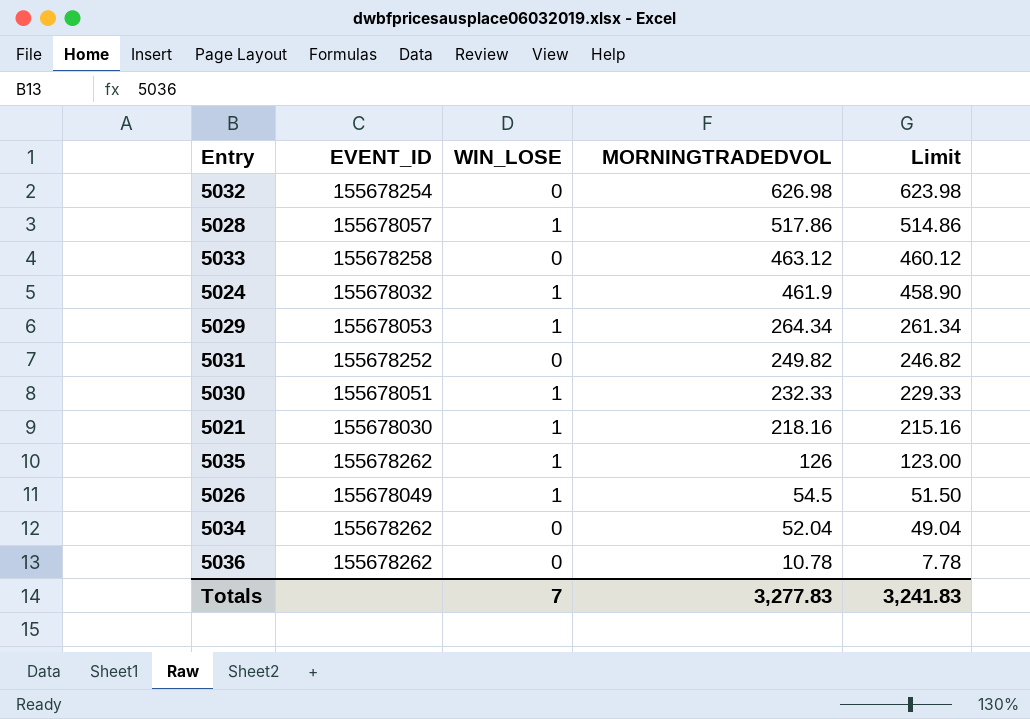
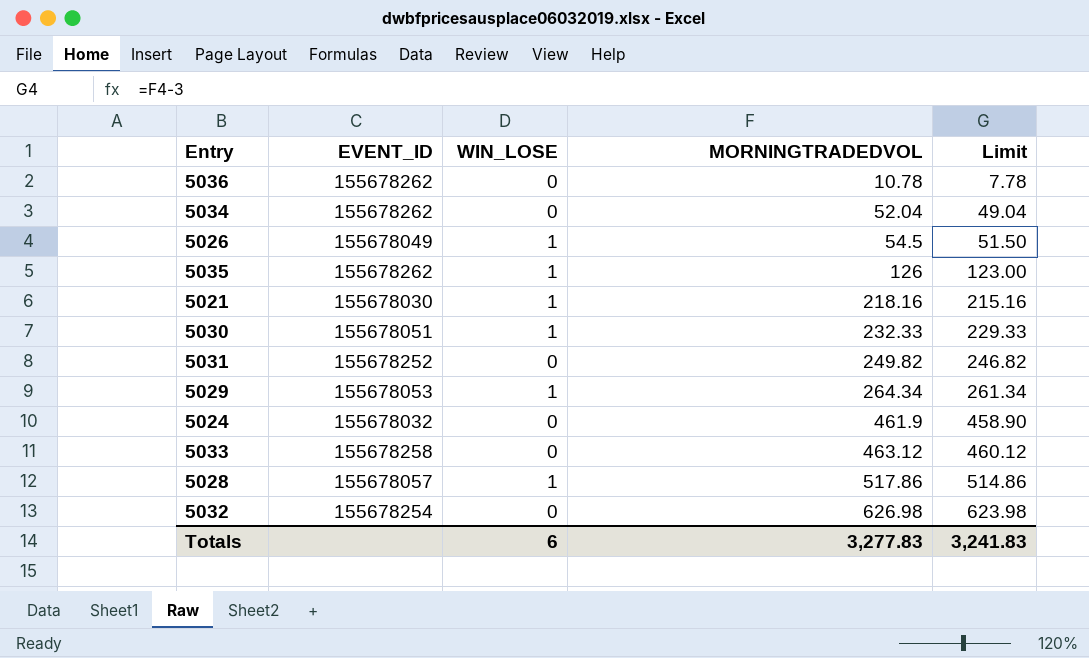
row order: MORNINGTRADEDVOL descending -> MORNINGTRADEDVOL ascending
5024 | WIN_LOSE: 1 -> 0
Totals | WIN_LOSE: 7 -> 6

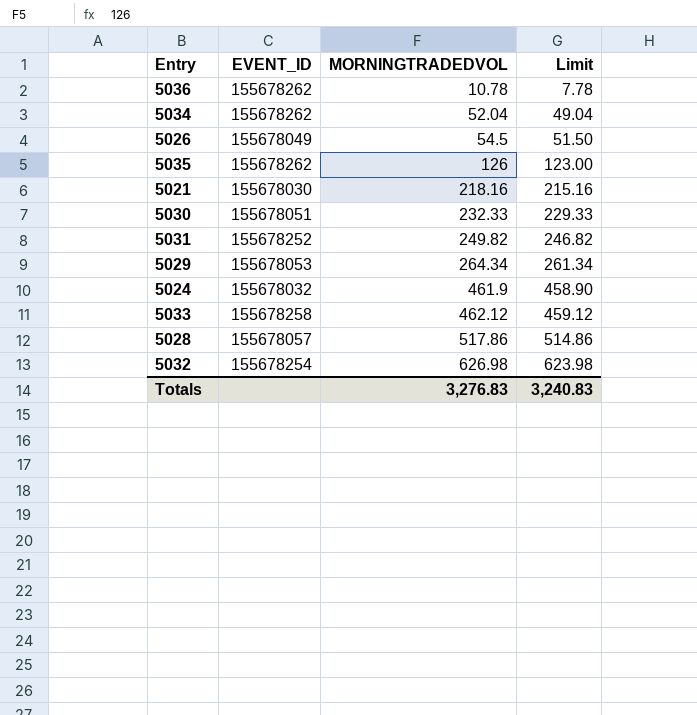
column WIN_LOSE | position: 3 -> none
5033 | MORNINGTRADEDVOL: 463.12 -> 462.12
5033 | Limit: 460.12 -> 459.12
Totals | MORNINGTRADEDVOL: 3,277.83 -> 3,276.83
Totals | Limit: 3,241.83 -> 3,240.83

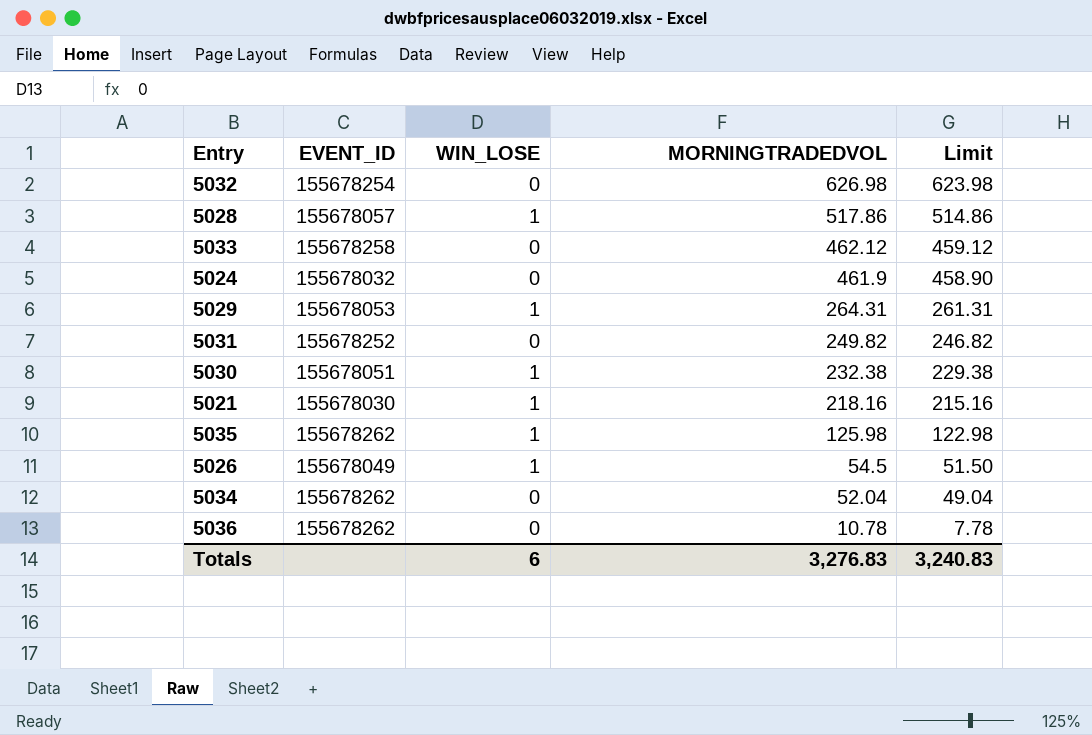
row order: MORNINGTRADEDVOL ascending -> MORNINGTRADEDVOL descending
column WIN_LOSE | position: none -> 3
5029 | MORNINGTRADEDVOL: 264.34 -> 264.31
5029 | Limit: 261.34 -> 261.31
5030 | MORNINGTRADEDVOL: 232.33 -> 232.38
5030 | Limit: 229.33 -> 229.38
5035 | MORNINGTRADEDVOL: 126 -> 125.98
5035 | Limit: 123.00 -> 122.98

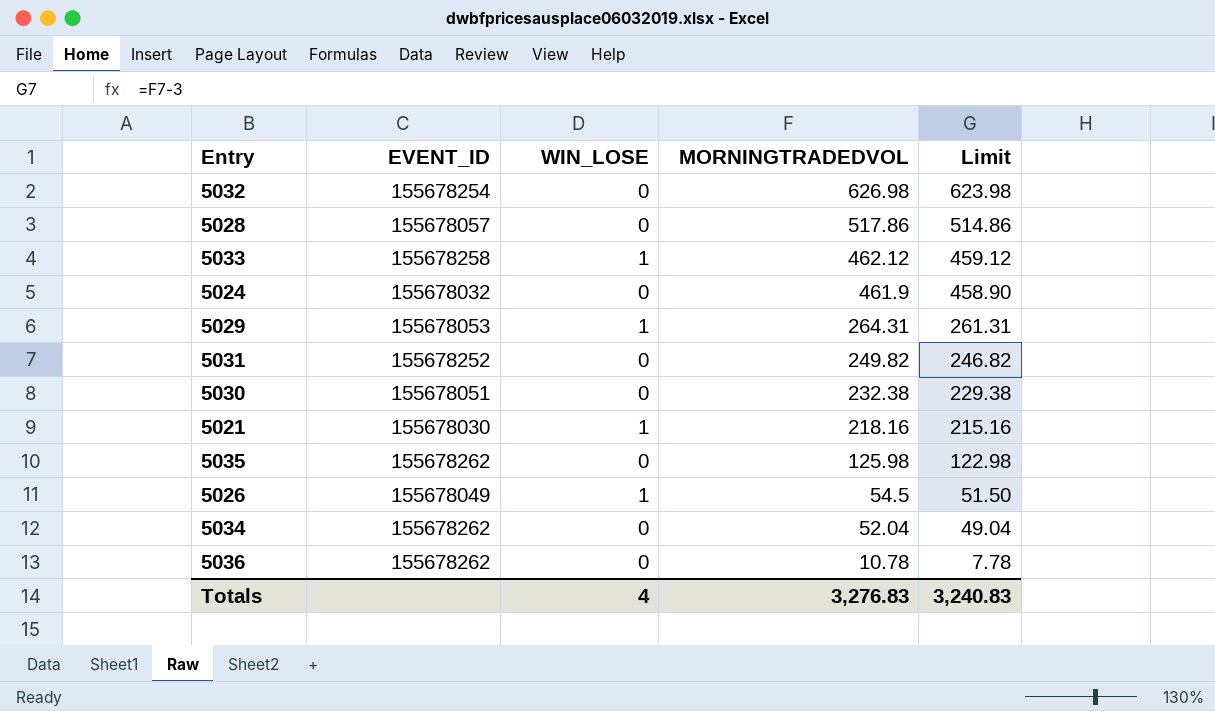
5028 | WIN_LOSE: 1 -> 0
5033 | WIN_LOSE: 0 -> 1
5030 | WIN_LOSE: 1 -> 0
5035 | WIN_LOSE: 1 -> 0
Totals | WIN_LOSE: 6 -> 4

